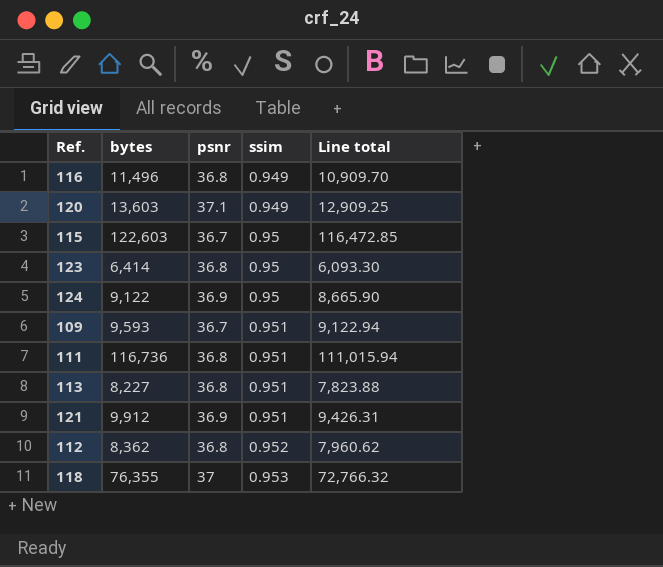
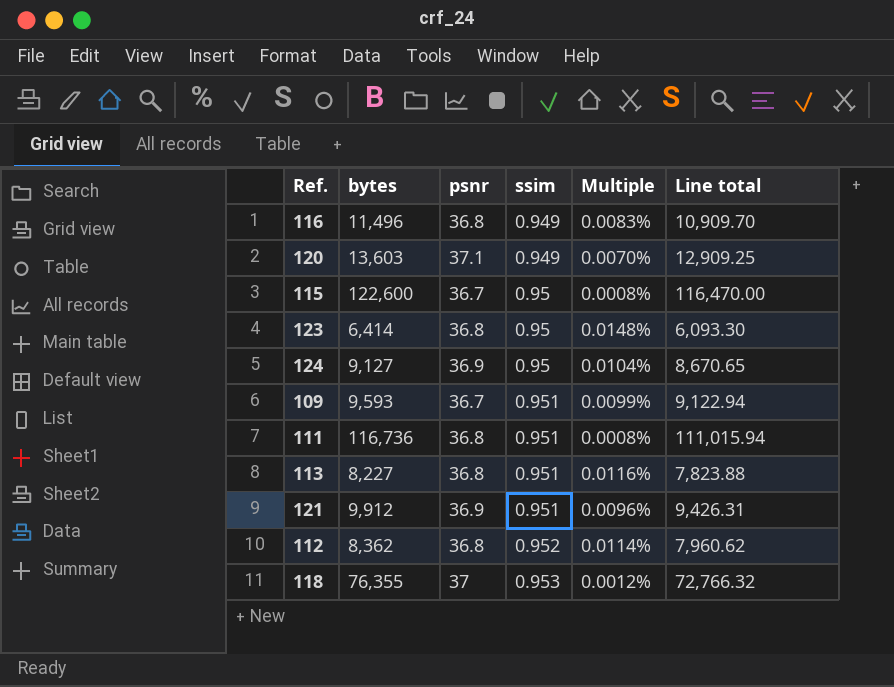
column Multiple | formula: none -> [ssim] / [bytes]
115 | bytes: 122,603 -> 122,600
115 | Line total: 116,472.85 -> 116,470.00
124 | bytes: 9,122 -> 9,127
124 | Line total: 8,665.90 -> 8,670.65

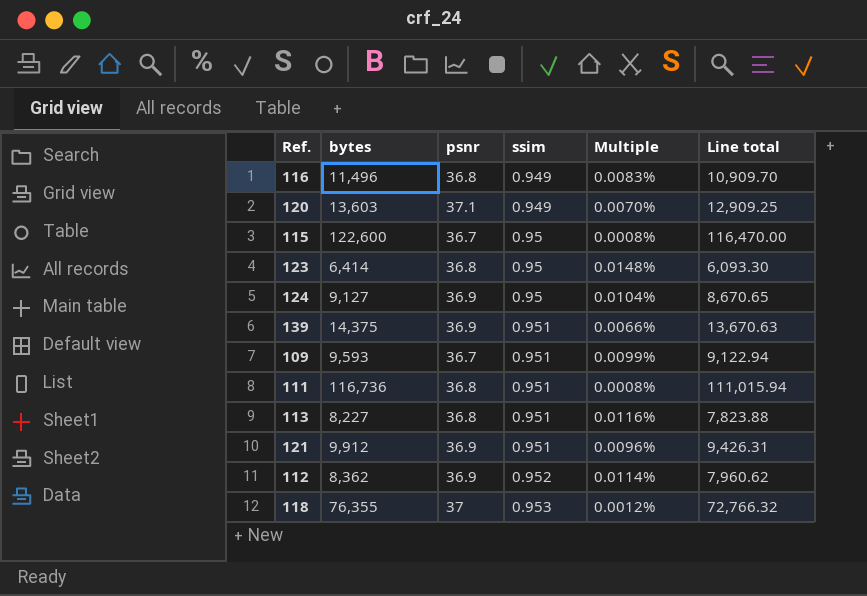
row 139: none -> 14,375 | 36.9 | 0.951 | 0.0066% | 13,670.63
112 | psnr: 36.8 -> 36.9

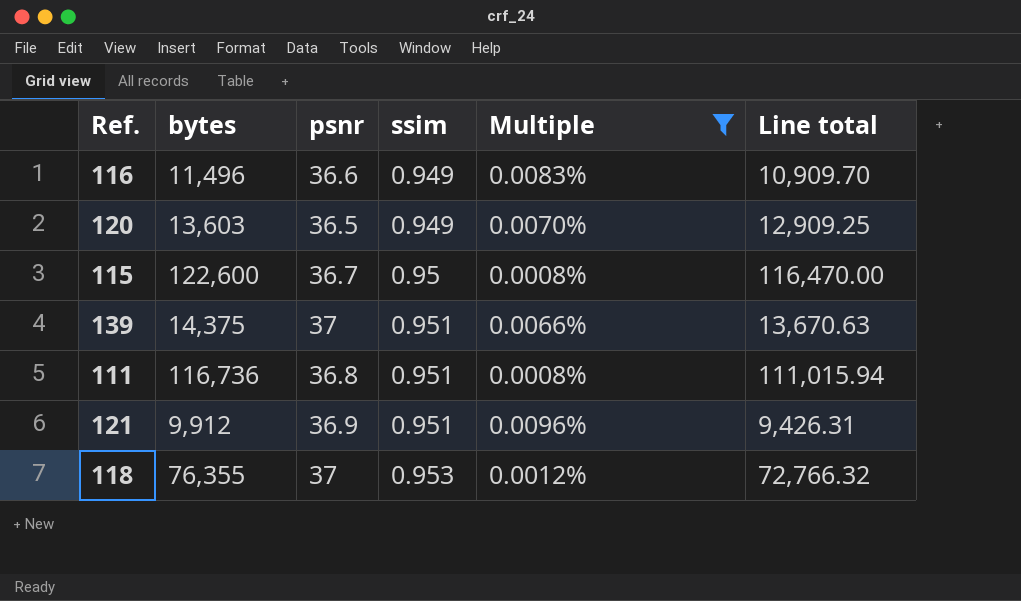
filter: none -> Multiple <= 0.0096%
116 | psnr: 36.8 -> 36.6
120 | psnr: 37.1 -> 36.5
139 | psnr: 36.9 -> 37

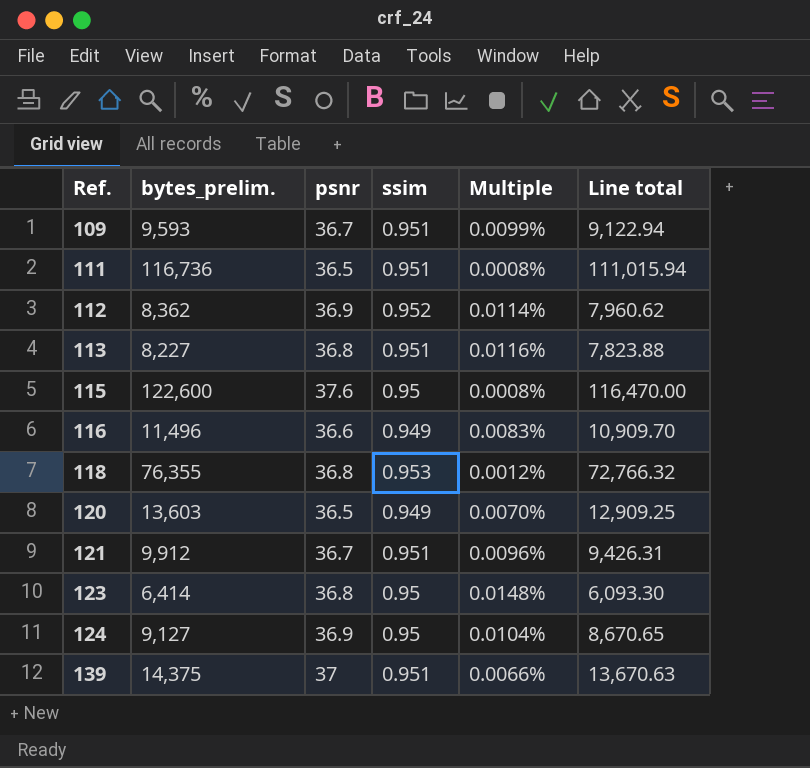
filter: Multiple <= 0.0096% -> none
row order: ssim ascending -> Ref. ascending
column name: bytes -> bytes_prelim.
111 | psnr: 36.8 -> 36.5
115 | psnr: 36.7 -> 37.6
118 | psnr: 37 -> 36.8
121 | psnr: 36.9 -> 36.7

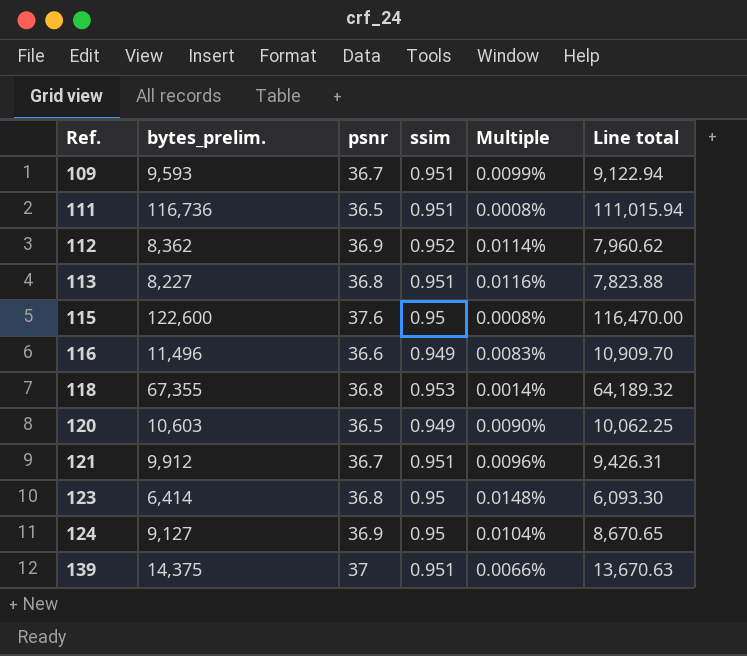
118 | bytes_prelim.: 76,355 -> 67,355
118 | Multiple: 0.0012% -> 0.0014%
118 | Line total: 72,766.32 -> 64,189.32
120 | bytes_prelim.: 13,603 -> 10,603
120 | Multiple: 0.0070% -> 0.0090%
120 | Line total: 12,909.25 -> 10,062.25

